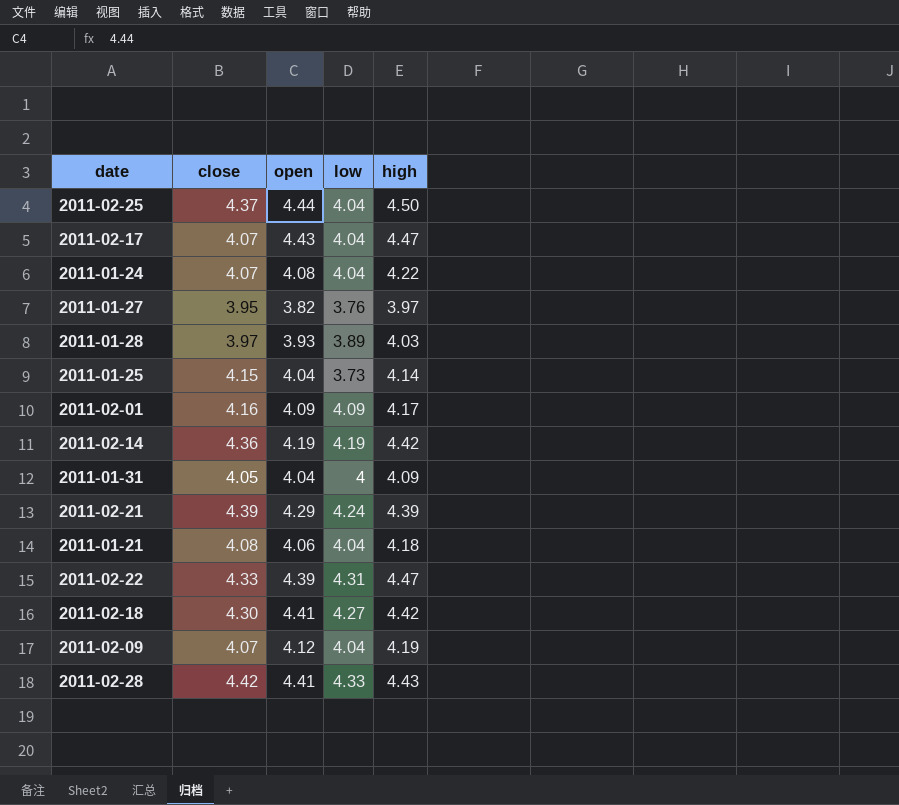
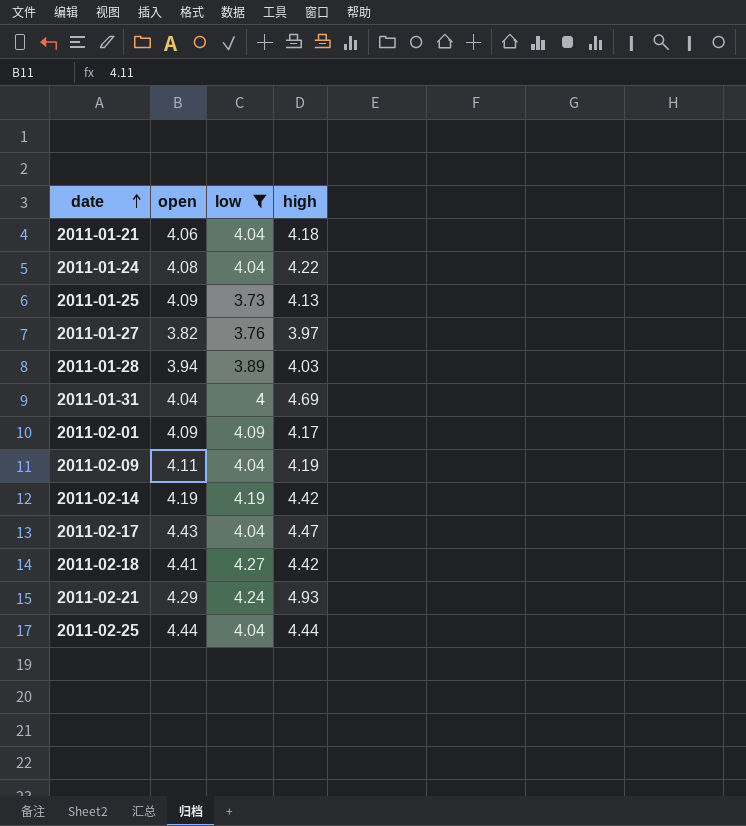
filter: none -> low <= 4.27
row order: none -> date ascending
column close | position: 2 -> none
2011-01-25 | open: 4.04 -> 4.09
2011-01-25 | high: 4.14 -> 4.13
2011-01-28 | open: 3.93 -> 3.94
2011-01-31 | high: 4.09 -> 4.69
2011-02-09 | open: 4.12 -> 4.11
2011-02-21 | high: 4.39 -> 4.93
2011-02-25 | high: 4.50 -> 4.44

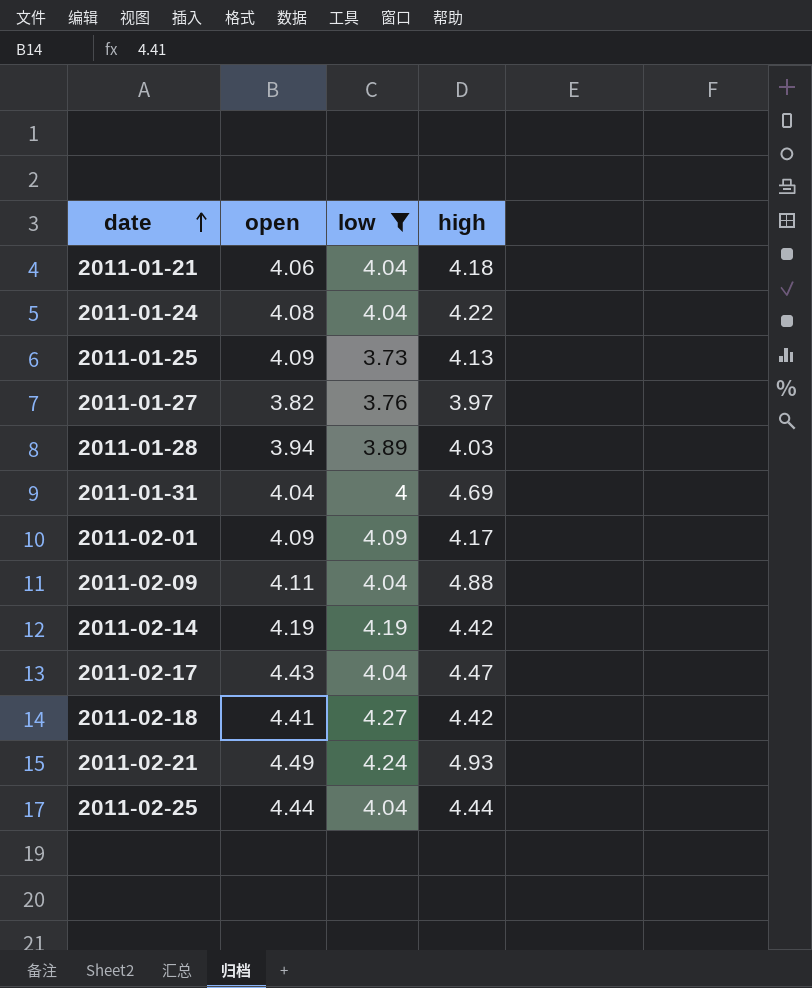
2011-02-09 | high: 4.19 -> 4.88
2011-02-21 | open: 4.29 -> 4.49

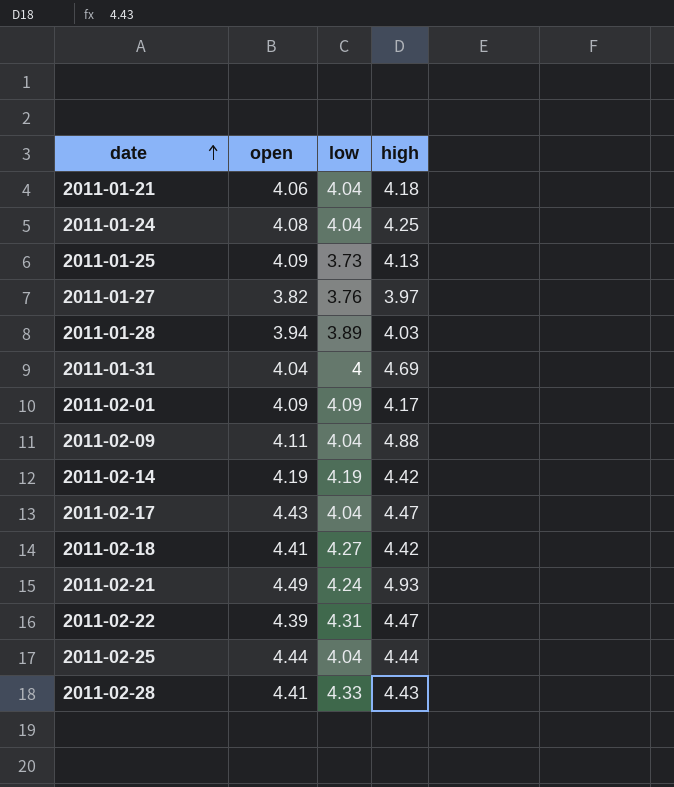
filter: low <= 4.27 -> none
2011-01-24 | high: 4.22 -> 4.25

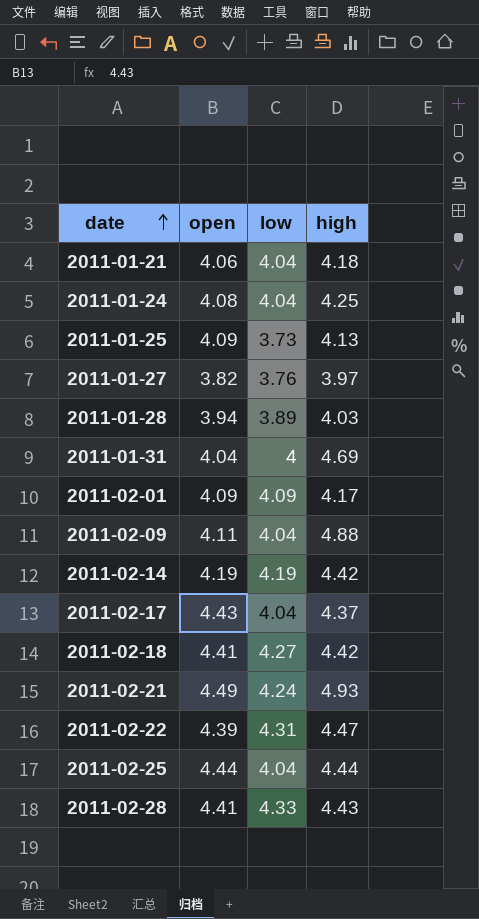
2011-02-17 | high: 4.47 -> 4.37

